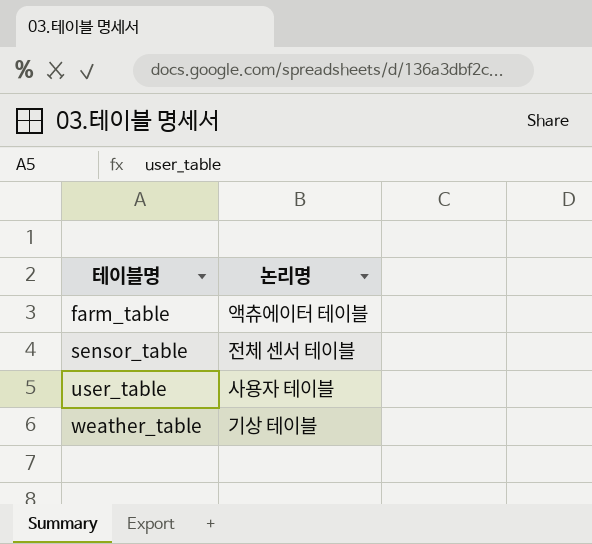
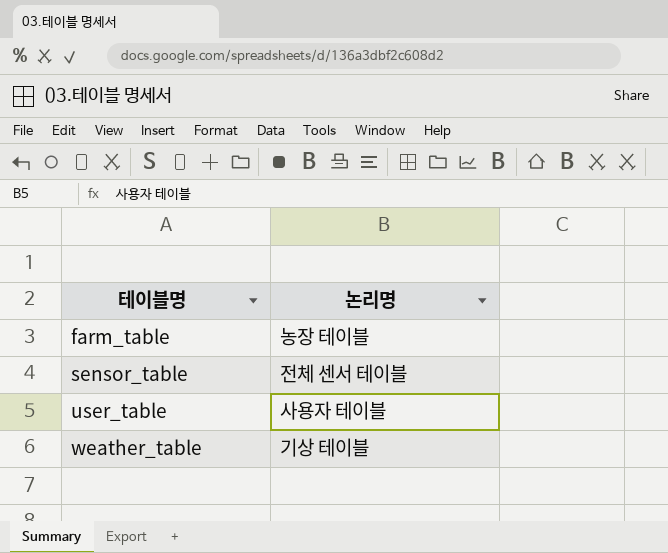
farm_table | 논리명: 액츄에이터 테이블 -> 농장 테이블

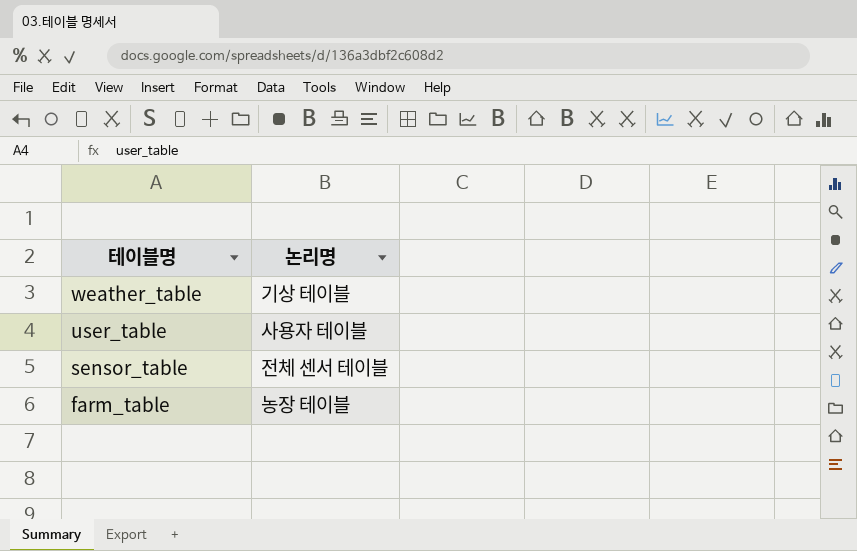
row order: 테이블명 ascending -> 테이블명 descending

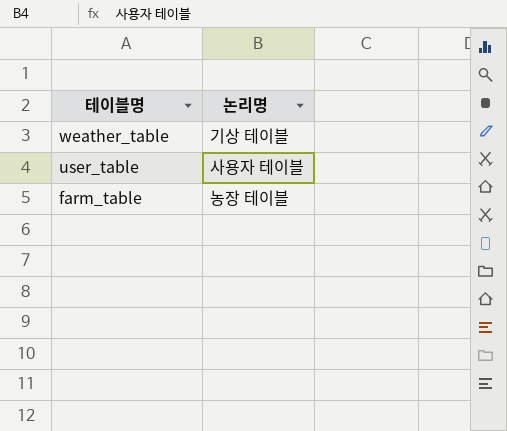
row sensor_table: 전체 센서 테이블 -> none

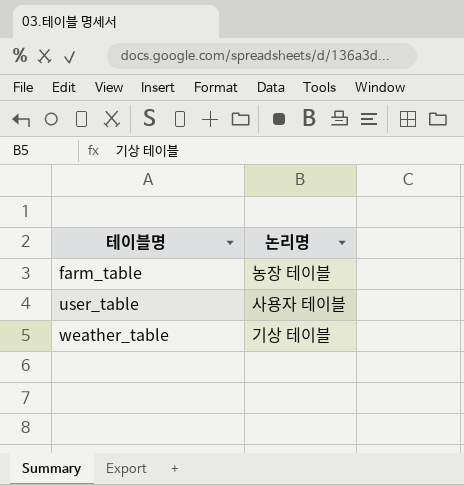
row order: 테이블명 descending -> 테이블명 ascending

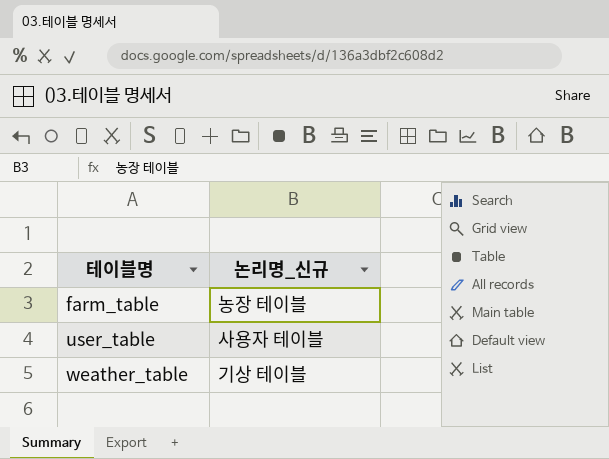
column name: 논리명 -> 논리명_신규

